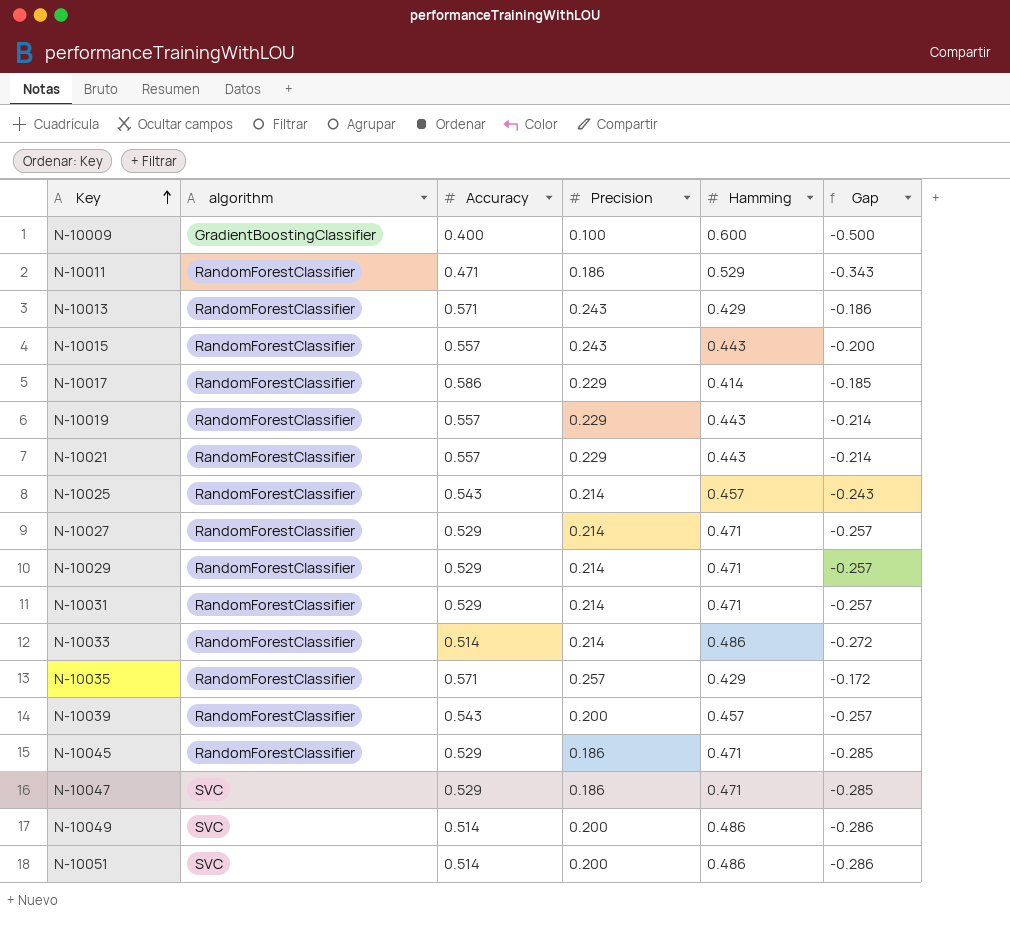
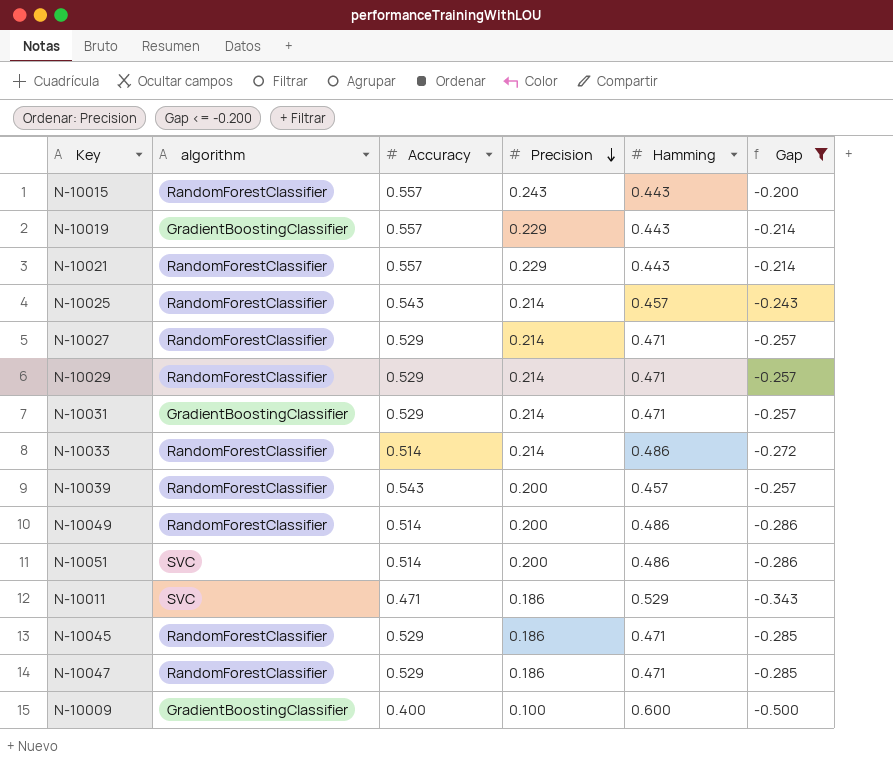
filter: none -> Gap <= -0.200
row order: Key ascending -> Precision descending
N-10019 | algorithm: RandomForestClassifier -> GradientBoostingClassifier
N-10031 | algorithm: RandomForestClassifier -> GradientBoostingClassifier
N-10049 | algorithm: SVC -> RandomForestClassifier
N-10011 | algorithm: RandomForestClassifier -> SVC
N-10047 | algorithm: SVC -> RandomForestClassifier

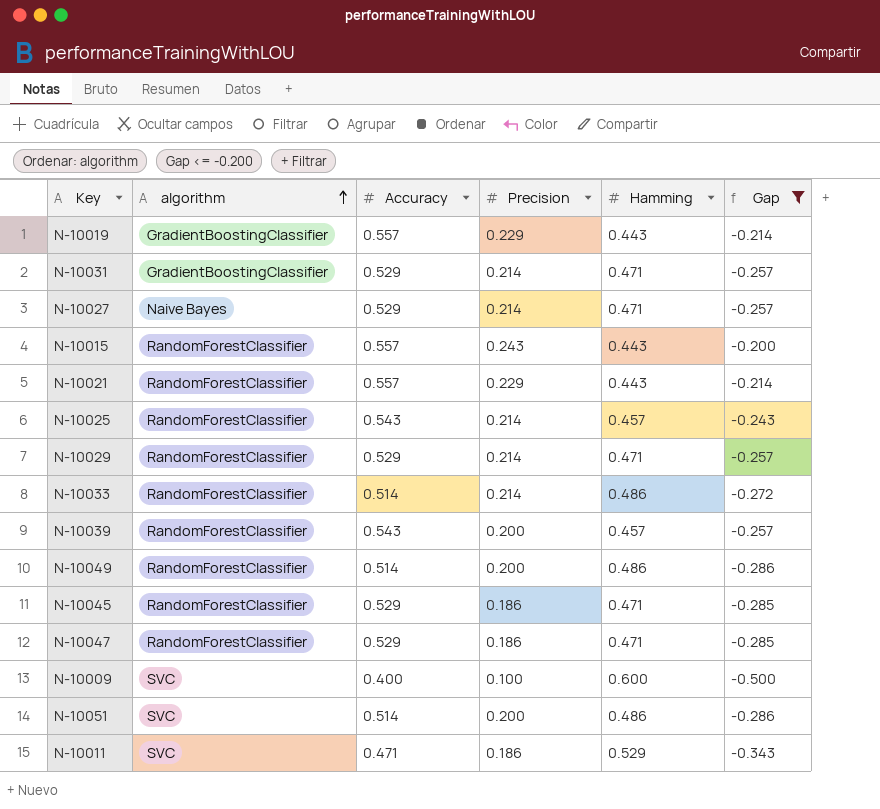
row order: Precision descending -> algorithm ascending
N-10027 | algorithm: RandomForestClassifier -> Naive Bayes
N-10009 | algorithm: GradientBoostingClassifier -> SVC

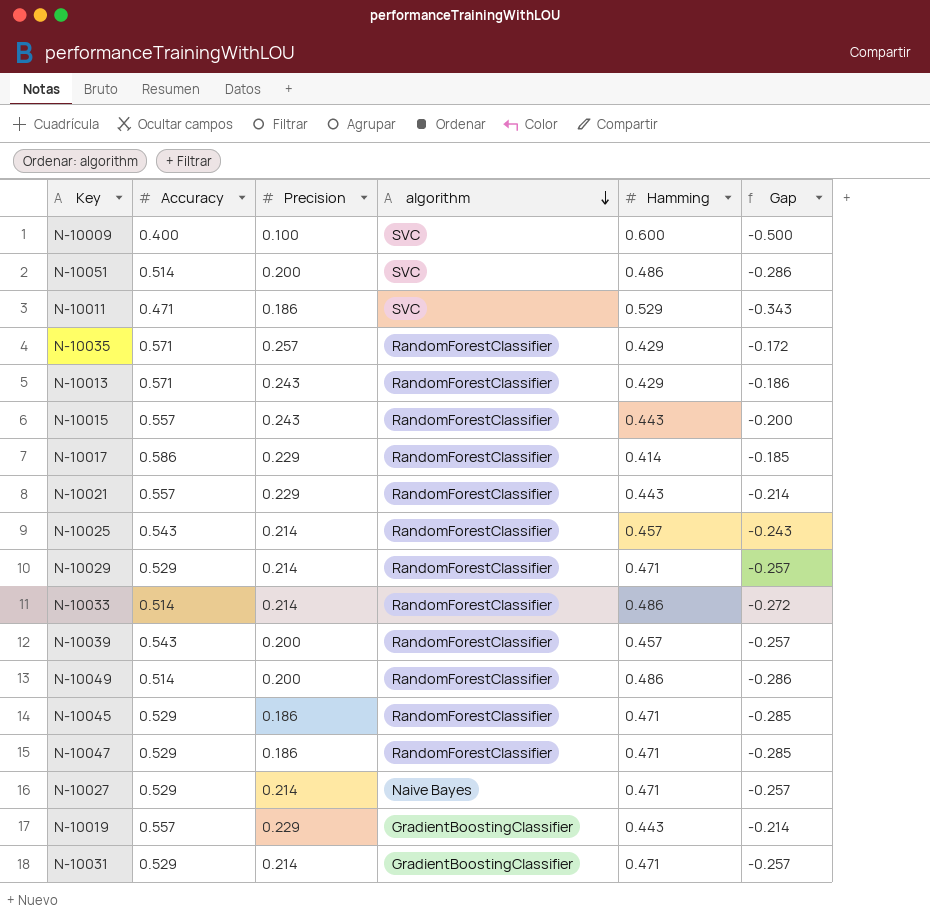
filter: Gap <= -0.200 -> none
row order: algorithm ascending -> algorithm descending
column algorithm | position: 2 -> 4

